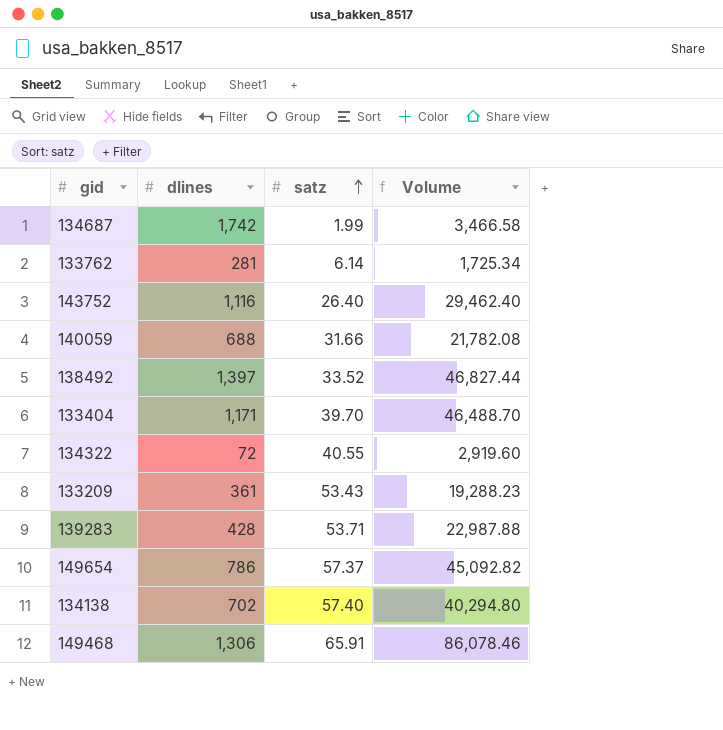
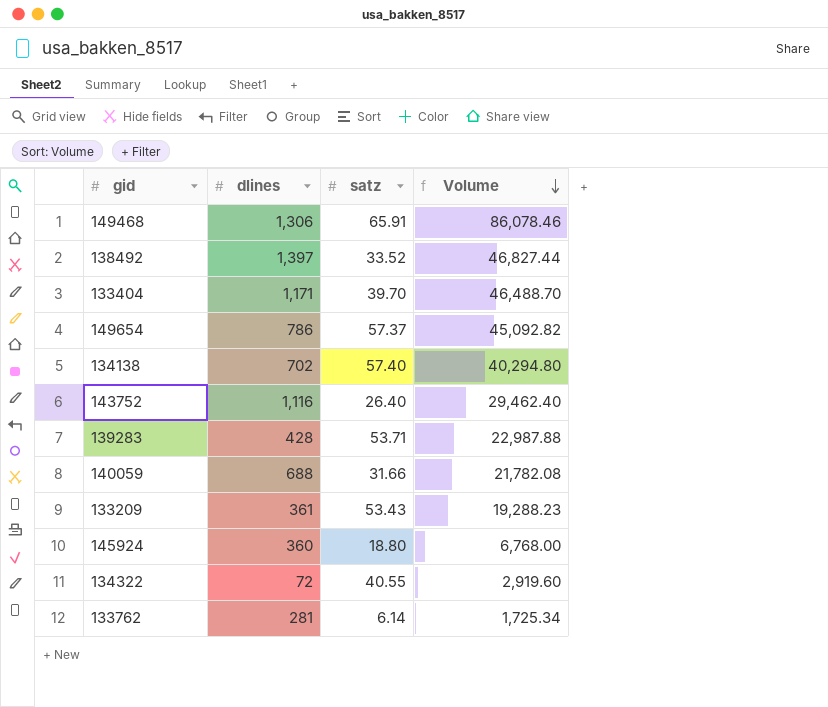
row order: satz ascending -> Volume descending
row 134687: 1,742 | 1.99 | 3,466.58 -> none
row 145924: none -> 360 | 18.80 | 6,768.00

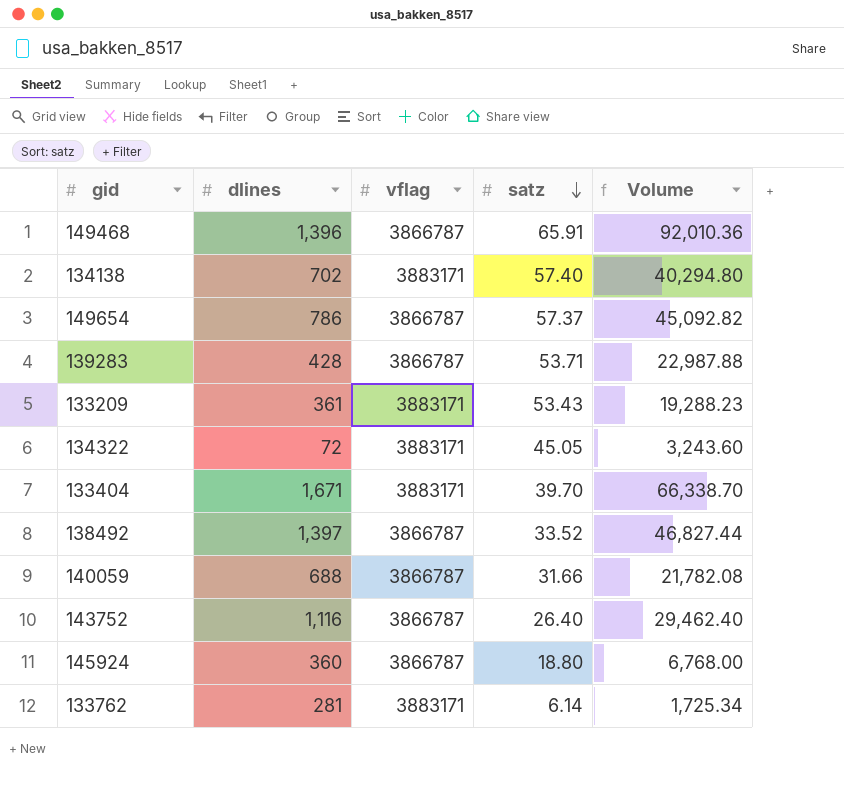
row order: Volume descending -> satz descending
column vflag | position: none -> 3
149468 | dlines: 1,306 -> 1,396
149468 | Volume: 86,078.46 -> 92,010.36
134322 | satz: 40.55 -> 45.05
134322 | Volume: 2,919.60 -> 3,243.60
133404 | dlines: 1,171 -> 1,671
133404 | Volume: 46,488.70 -> 66,338.70

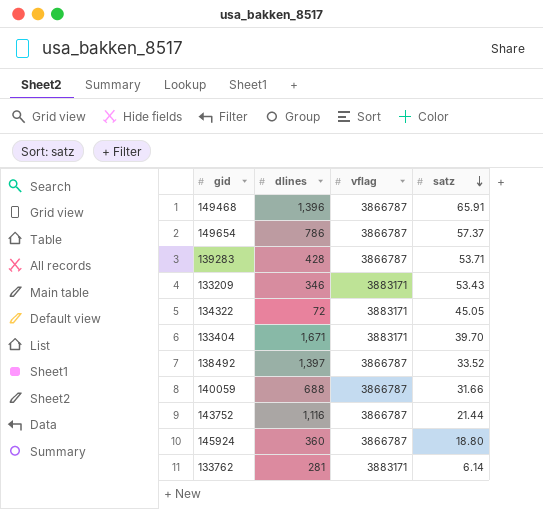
column Volume | formula: [dlines] * [satz] -> none
row 134138: 702 | 3883171 | 57.40 | 40,294.80 -> none
133209 | dlines: 361 -> 346
143752 | satz: 26.40 -> 21.44

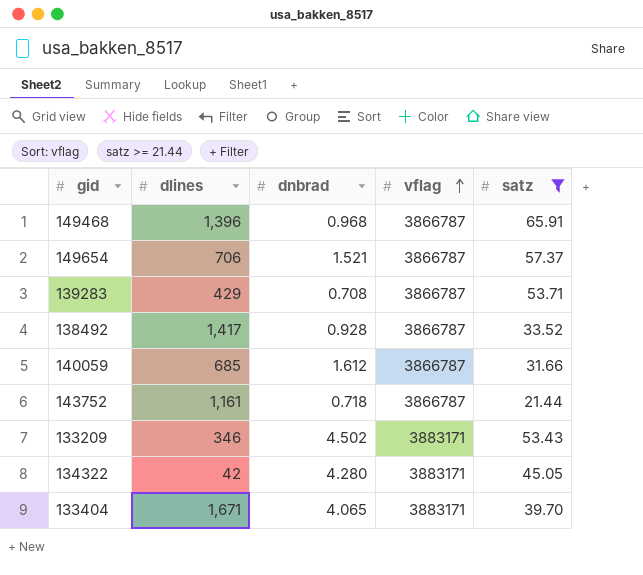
filter: none -> satz >= 21.44
row order: satz descending -> vflag ascending
column dnbrad | position: none -> 3
149654 | dlines: 786 -> 706
139283 | dlines: 428 -> 429
138492 | dlines: 1,397 -> 1,417
140059 | dlines: 688 -> 685
143752 | dlines: 1,116 -> 1,161
134322 | dlines: 72 -> 42

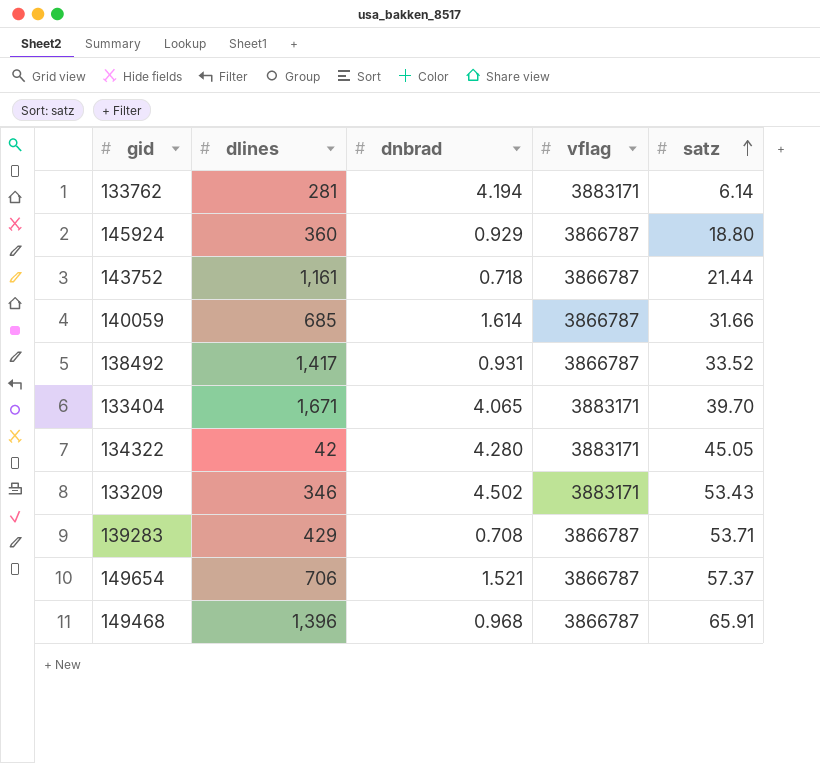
filter: satz >= 21.44 -> none
row order: vflag ascending -> satz ascending
140059 | dnbrad: 1.612 -> 1.614
138492 | dnbrad: 0.928 -> 0.931

